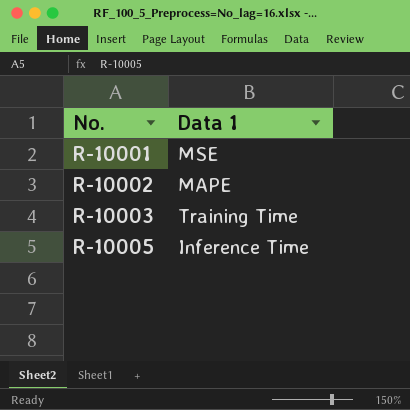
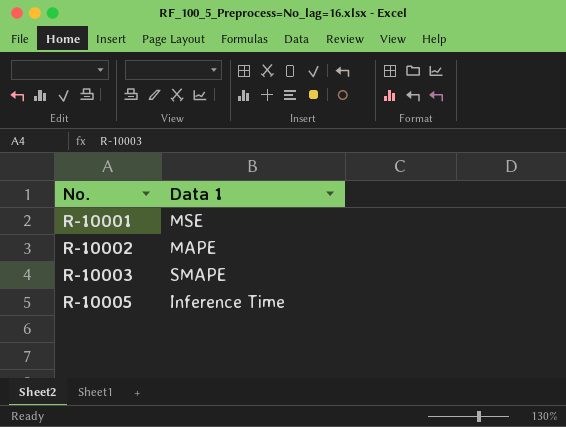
R-10003 | Data 1: Training Time -> SMAPE

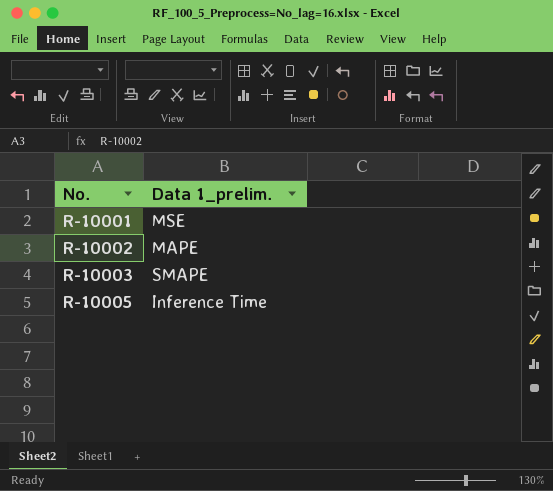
column name: Data 1 -> Data 1_prelim.

